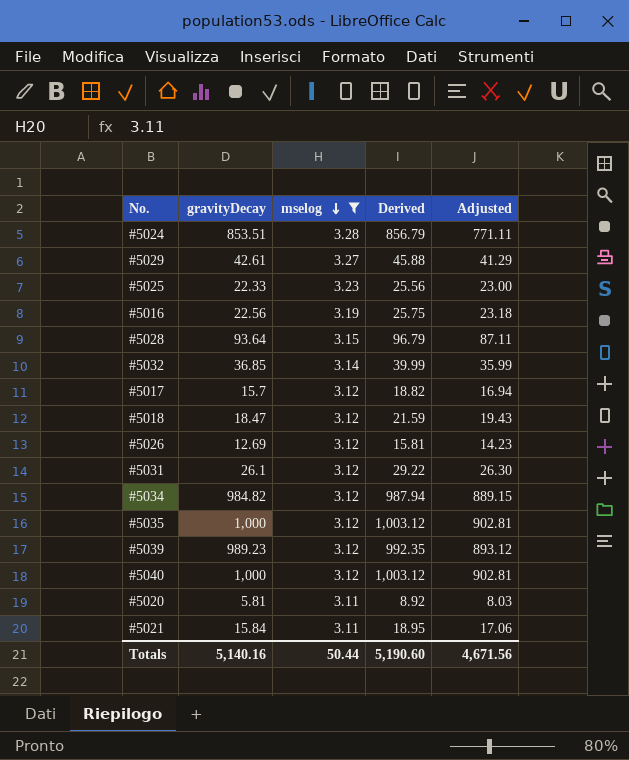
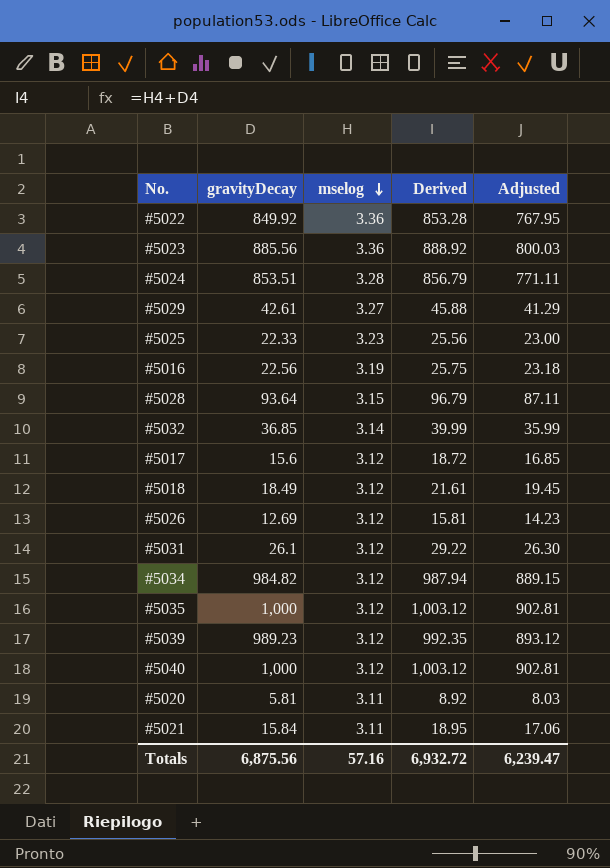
filter: mselog != 3.36 -> none
#5017 | gravityDecay: 15.7 -> 15.6
#5017 | Derived: 18.82 -> 18.72
#5017 | Adjusted: 16.94 -> 16.85
#5018 | gravityDecay: 18.47 -> 18.49
#5018 | Derived: 21.59 -> 21.61
#5018 | Adjusted: 19.43 -> 19.45
Totals | gravityDecay: 5,140.16 -> 6,875.56
Totals | mselog: 50.44 -> 57.16
Totals | Derived: 5,190.60 -> 6,932.72
Totals | Adjusted: 4,671.56 -> 6,239.47

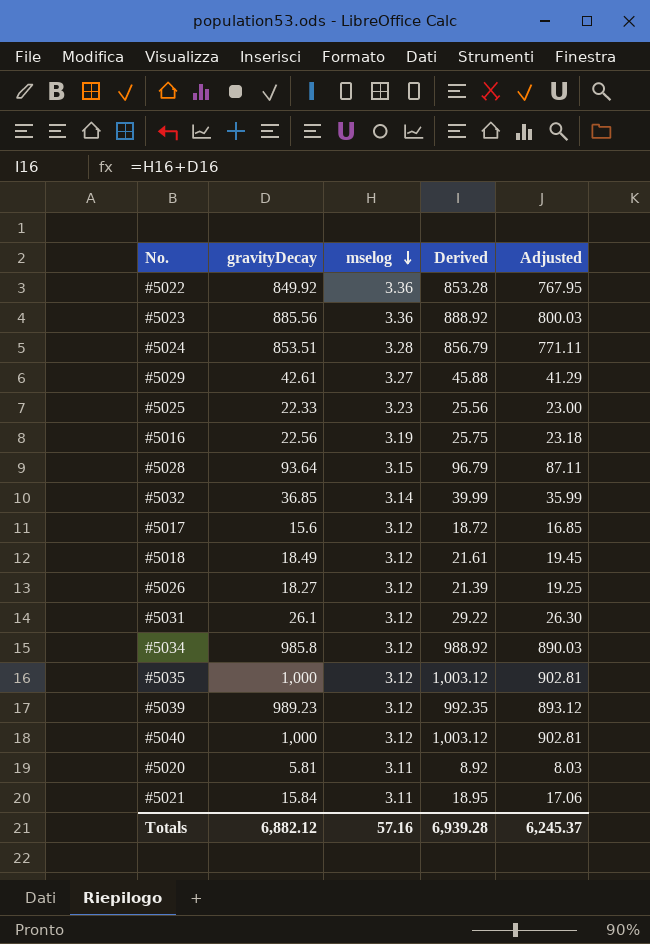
#5026 | gravityDecay: 12.69 -> 18.27
#5026 | Derived: 15.81 -> 21.39
#5026 | Adjusted: 14.23 -> 19.25
#5034 | gravityDecay: 984.82 -> 985.8
#5034 | Derived: 987.94 -> 988.92
#5034 | Adjusted: 889.15 -> 890.03
Totals | gravityDecay: 6,875.56 -> 6,882.12
Totals | Derived: 6,932.72 -> 6,939.28
Totals | Adjusted: 6,239.47 -> 6,245.37

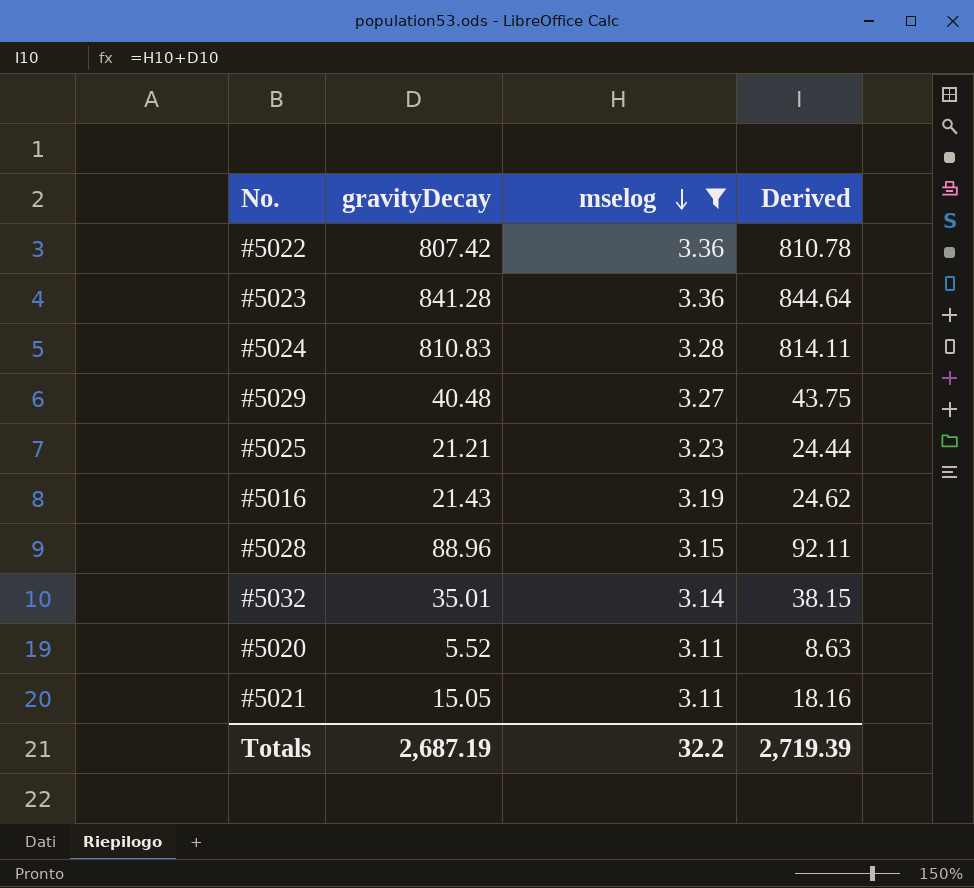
filter: none -> mselog != 3.12
column Adjusted | formula: [Derived] * 0.9 -> none
#5022 | gravityDecay: 849.92 -> 807.42
#5022 | Derived: 853.28 -> 810.78
#5023 | gravityDecay: 885.56 -> 841.28
#5023 | Derived: 888.92 -> 844.64
#5024 | gravityDecay: 853.51 -> 810.83
#5024 | Derived: 856.79 -> 814.11
#5029 | gravityDecay: 42.61 -> 40.48
#5029 | Derived: 45.88 -> 43.75
#5025 | gravityDecay: 22.33 -> 21.21
#5025 | Derived: 25.56 -> 24.44
#5016 | gravityDecay: 22.56 -> 21.43
#5016 | Derived: 25.75 -> 24.62
#5028 | gravityDecay: 93.64 -> 88.96
#5028 | Derived: 96.79 -> 92.11
#5032 | gravityDecay: 36.85 -> 35.01
#5032 | Derived: 39.99 -> 38.15
#5020 | gravityDecay: 5.81 -> 5.52
#5020 | Derived: 8.92 -> 8.63
#5021 | gravityDecay: 15.84 -> 15.05
#5021 | Derived: 18.95 -> 18.16
Totals | gravityDecay: 6,882.12 -> 2,687.19
Totals | mselog: 57.16 -> 32.2
Totals | Derived: 6,939.28 -> 2,719.39

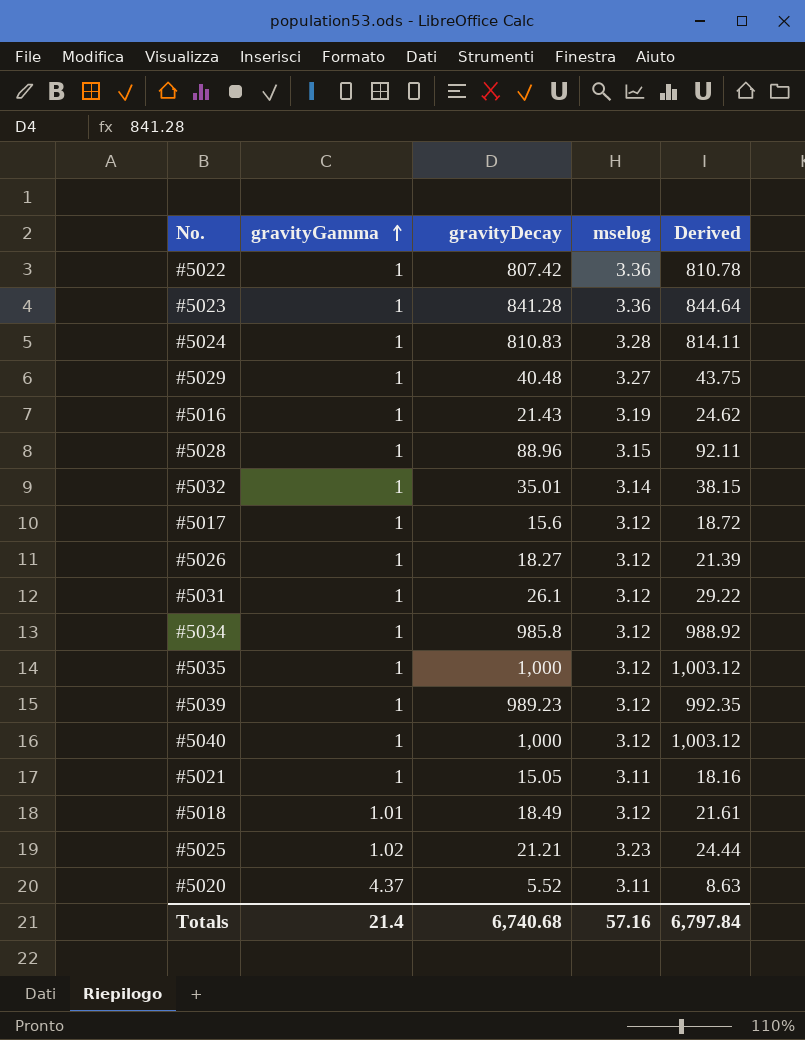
filter: mselog != 3.12 -> none
row order: mselog descending -> gravityGamma ascending
column gravityGamma | position: none -> 2
Totals | gravityDecay: 2,687.19 -> 6,740.68
Totals | mselog: 32.2 -> 57.16
Totals | Derived: 2,719.39 -> 6,797.84

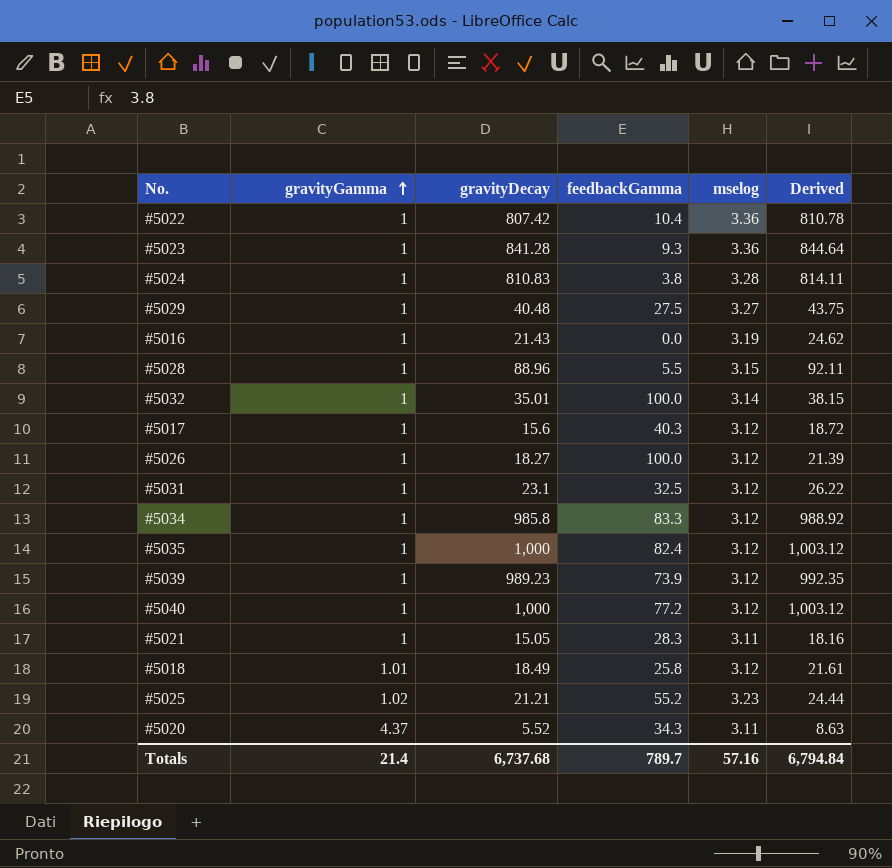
column feedbackGamma | position: none -> 4
#5031 | gravityDecay: 26.1 -> 23.1
#5031 | Derived: 29.22 -> 26.22
Totals | gravityDecay: 6,740.68 -> 6,737.68
Totals | Derived: 6,797.84 -> 6,794.84

